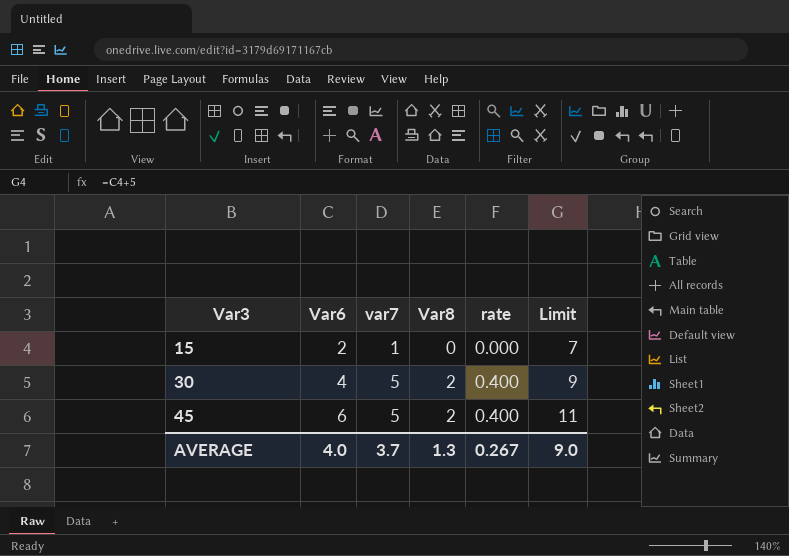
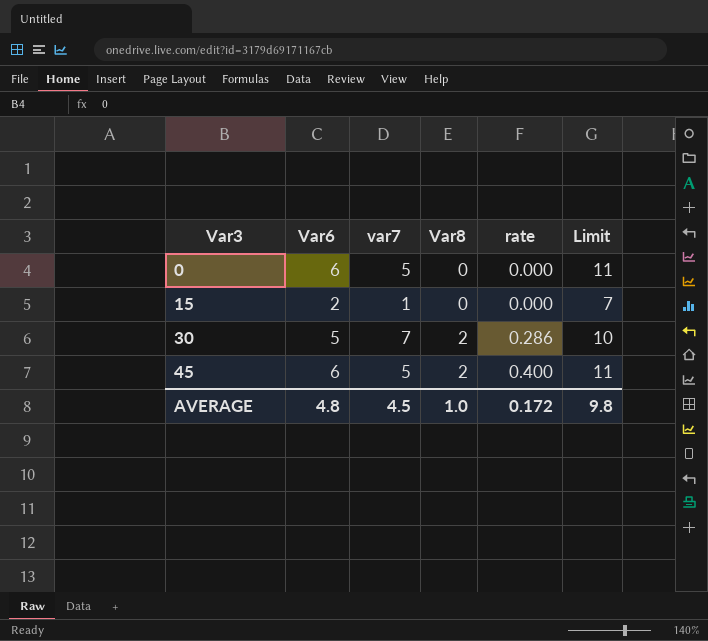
row 0: none -> 6 | 5 | 0 | 0.000 | 11
30 | Var6: 4 -> 5
30 | var7: 5 -> 7
30 | rate: 0.400 -> 0.286
30 | Limit: 9 -> 10
AVERAGE | Var6: 4.0 -> 4.8
AVERAGE | var7: 3.7 -> 4.5
AVERAGE | Var8: 1.3 -> 1.0
AVERAGE | rate: 0.267 -> 0.172
AVERAGE | Limit: 9.0 -> 9.8

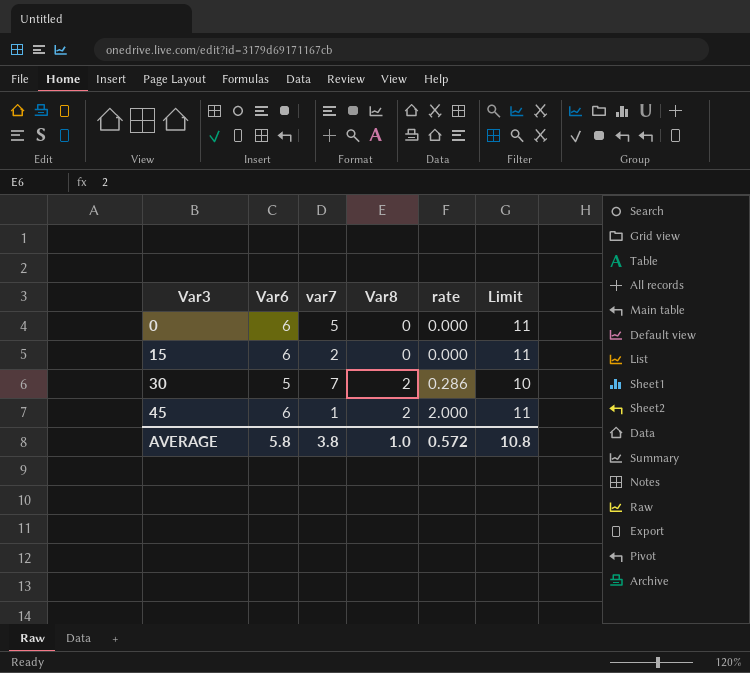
15 | Var6: 2 -> 6
15 | var7: 1 -> 2
15 | Limit: 7 -> 11
45 | var7: 5 -> 1
45 | rate: 0.400 -> 2.000
AVERAGE | Var6: 4.8 -> 5.8
AVERAGE | var7: 4.5 -> 3.8
AVERAGE | rate: 0.172 -> 0.572
AVERAGE | Limit: 9.8 -> 10.8

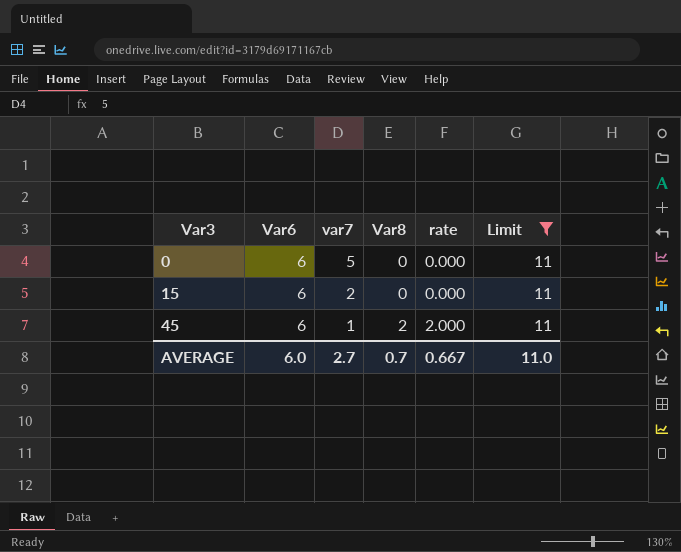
filter: none -> Limit = 11
AVERAGE | Var6: 5.8 -> 6.0
AVERAGE | var7: 3.8 -> 2.7
AVERAGE | Var8: 1.0 -> 0.7
AVERAGE | rate: 0.572 -> 0.667
AVERAGE | Limit: 10.8 -> 11.0

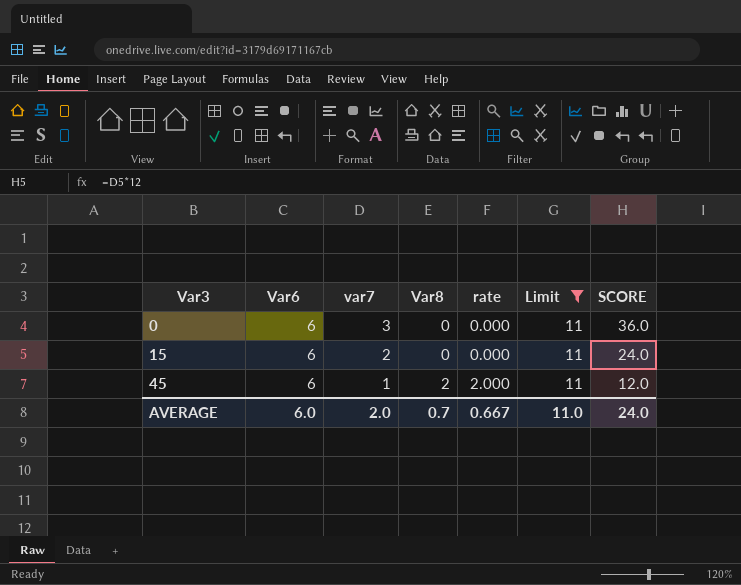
column SCORE | formula: none -> [var7] * 12
0 | var7: 5 -> 3
AVERAGE | var7: 2.7 -> 2.0

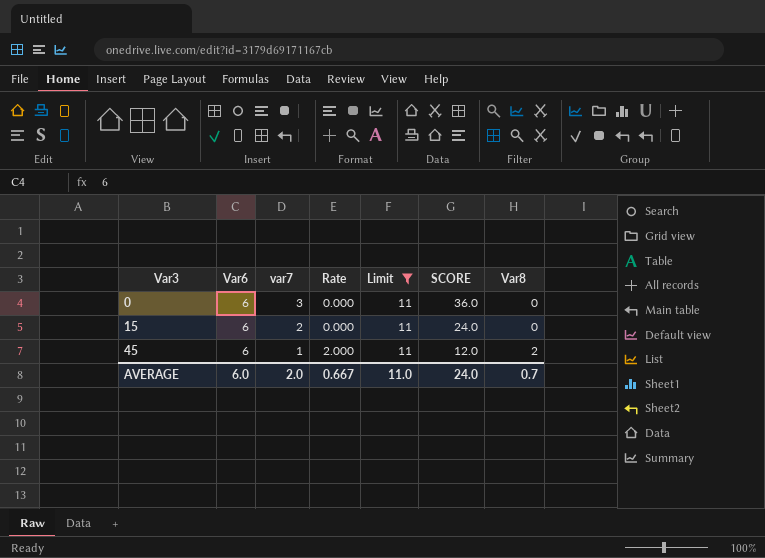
column name: rate -> Rate
column Var8 | position: 4 -> 7

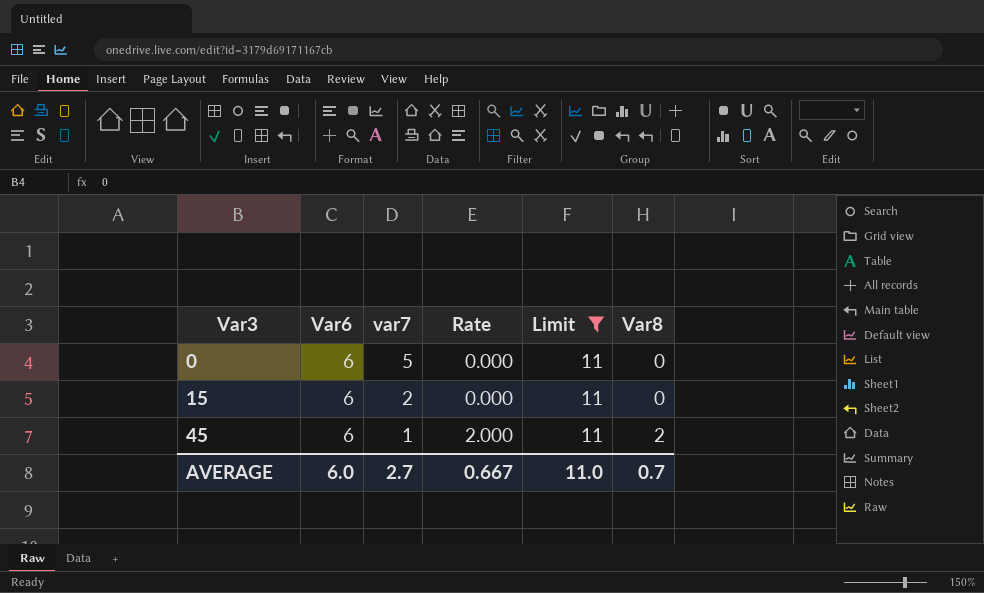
column SCORE | formula: [var7] * 12 -> none
0 | var7: 3 -> 5
AVERAGE | var7: 2.0 -> 2.7

